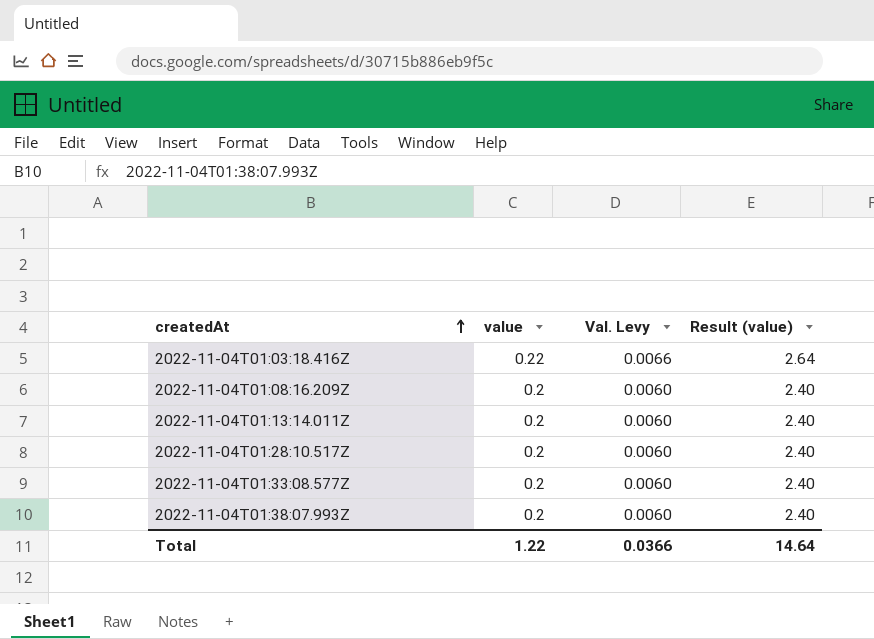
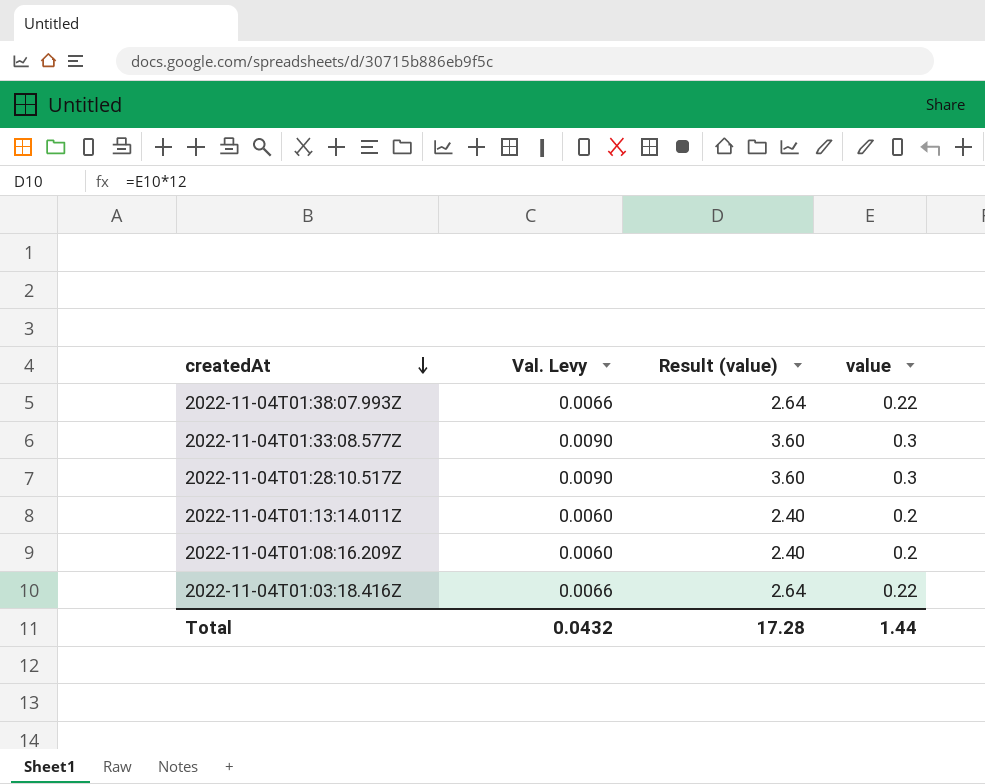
row order: createdAt ascending -> createdAt descending
column value | position: 2 -> 4
2022-11-04T01:38:07.993Z | Val. Levy: 0.0060 -> 0.0066
2022-11-04T01:38:07.993Z | Result (value): 2.40 -> 2.64
2022-11-04T01:38:07.993Z | value: 0.2 -> 0.22
2022-11-04T01:33:08.577Z | Val. Levy: 0.0060 -> 0.0090
2022-11-04T01:33:08.577Z | Result (value): 2.40 -> 3.60
2022-11-04T01:33:08.577Z | value: 0.2 -> 0.3
2022-11-04T01:28:10.517Z | Val. Levy: 0.0060 -> 0.0090
2022-11-04T01:28:10.517Z | Result (value): 2.40 -> 3.60
2022-11-04T01:28:10.517Z | value: 0.2 -> 0.3
Total | Val. Levy: 0.0366 -> 0.0432
Total | Result (value): 14.64 -> 17.28
Total | value: 1.22 -> 1.44

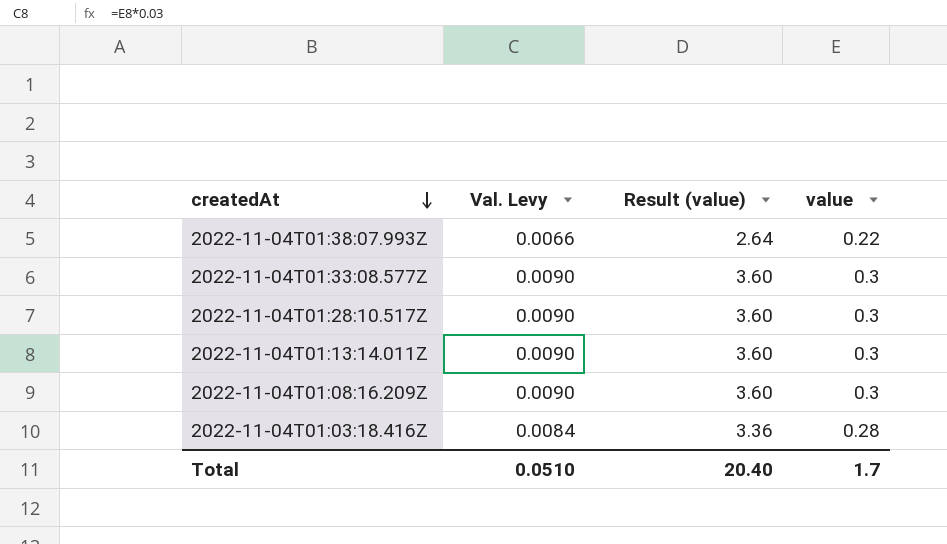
2022-11-04T01:13:14.011Z | Val. Levy: 0.0060 -> 0.0090
2022-11-04T01:13:14.011Z | Result (value): 2.40 -> 3.60
2022-11-04T01:13:14.011Z | value: 0.2 -> 0.3
2022-11-04T01:08:16.209Z | Val. Levy: 0.0060 -> 0.0090
2022-11-04T01:08:16.209Z | Result (value): 2.40 -> 3.60
2022-11-04T01:08:16.209Z | value: 0.2 -> 0.3
2022-11-04T01:03:18.416Z | Val. Levy: 0.0066 -> 0.0084
2022-11-04T01:03:18.416Z | Result (value): 2.64 -> 3.36
2022-11-04T01:03:18.416Z | value: 0.22 -> 0.28
Total | Val. Levy: 0.0432 -> 0.0510
Total | Result (value): 17.28 -> 20.40
Total | value: 1.44 -> 1.7

